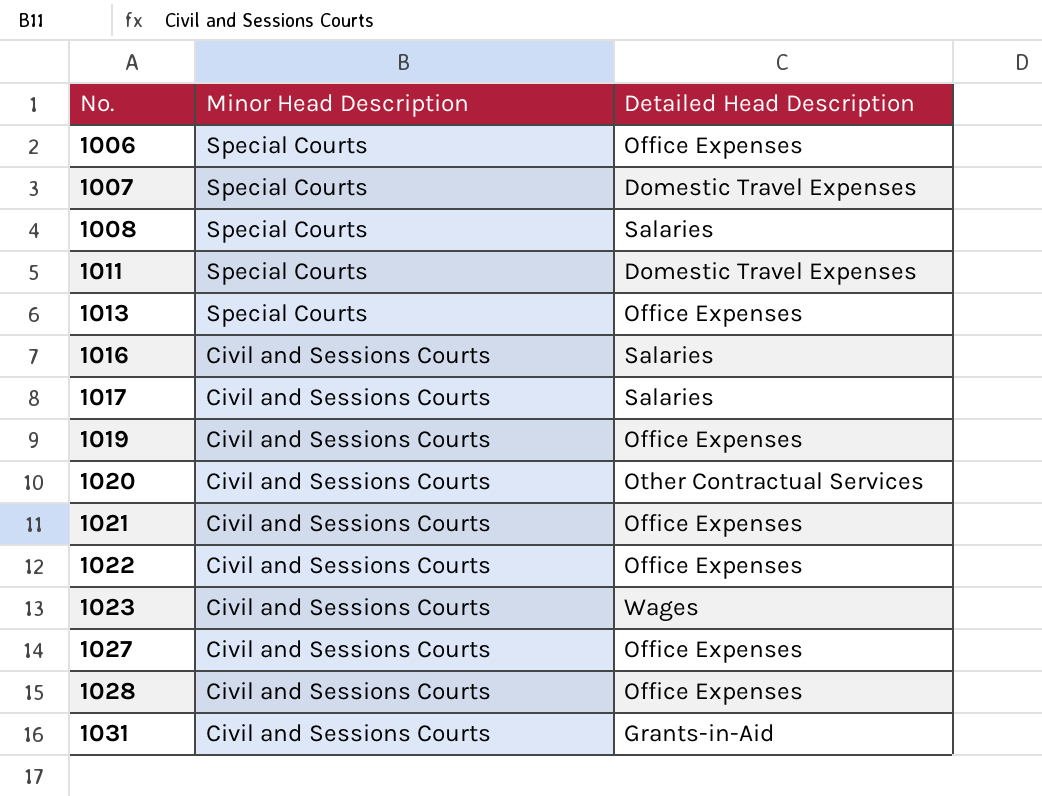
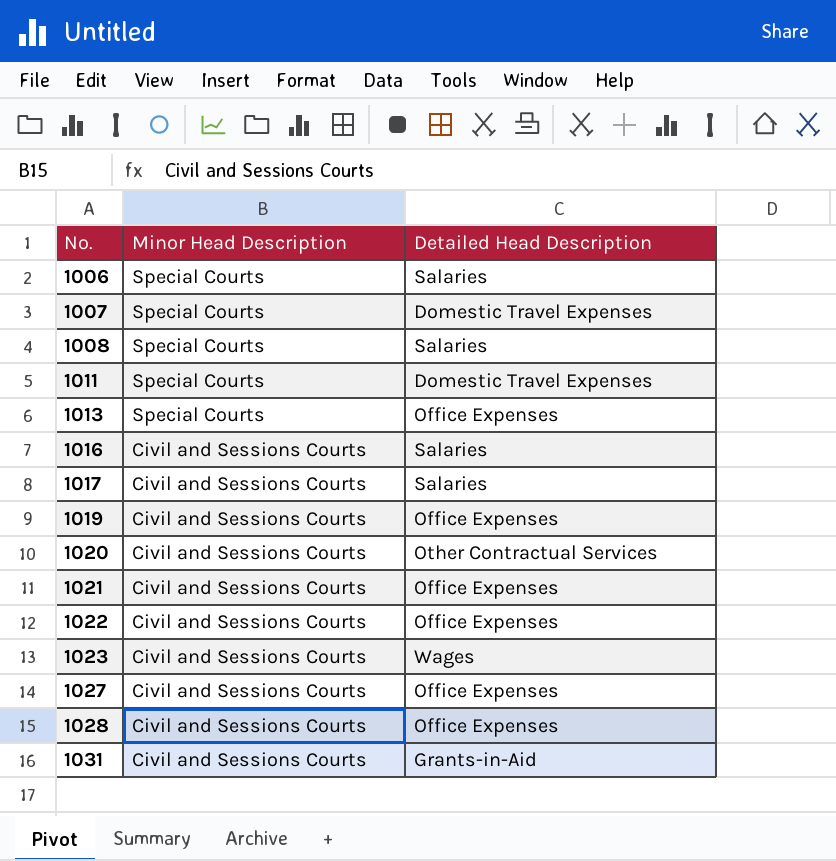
1006 | Detailed Head Description: Office Expenses -> Salaries

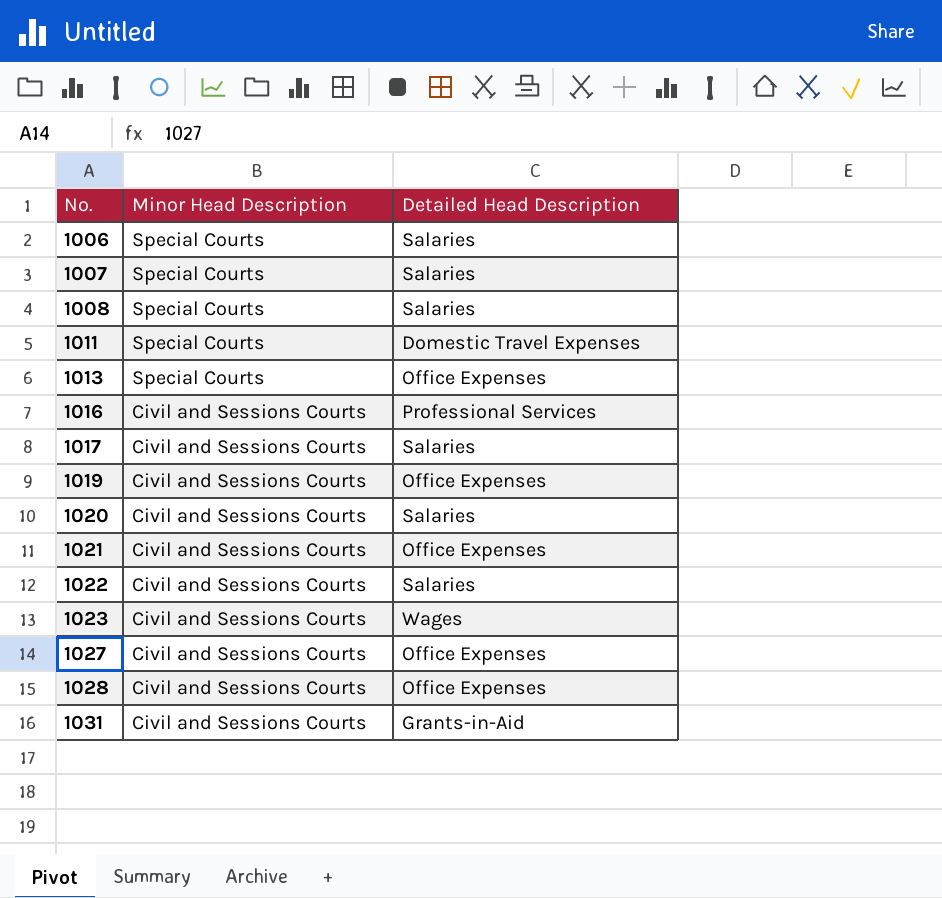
1007 | Detailed Head Description: Domestic Travel Expenses -> Salaries
1016 | Detailed Head Description: Salaries -> Professional Services
1020 | Detailed Head Description: Other Contractual Services -> Salaries
1022 | Detailed Head Description: Office Expenses -> Salaries

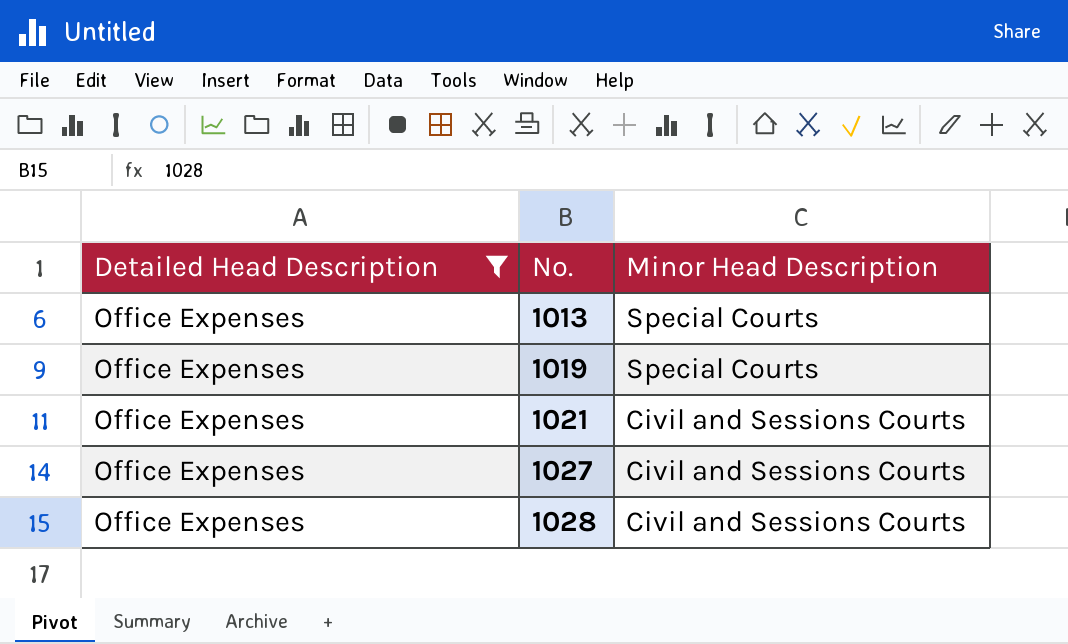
filter: none -> Detailed Head Description = Office Expenses
column Detailed Head Description | position: 3 -> 1
1019 | Minor Head Description: Civil and Sessions Courts -> Special Courts

